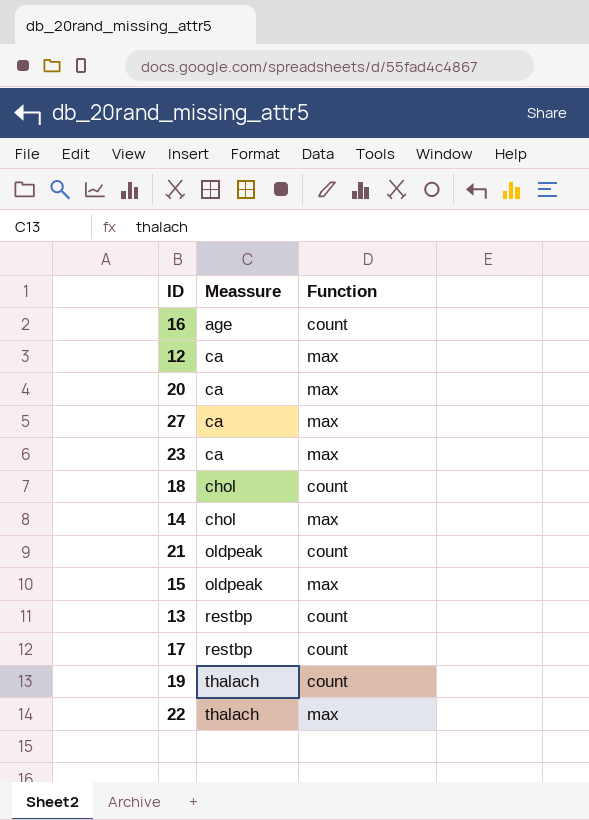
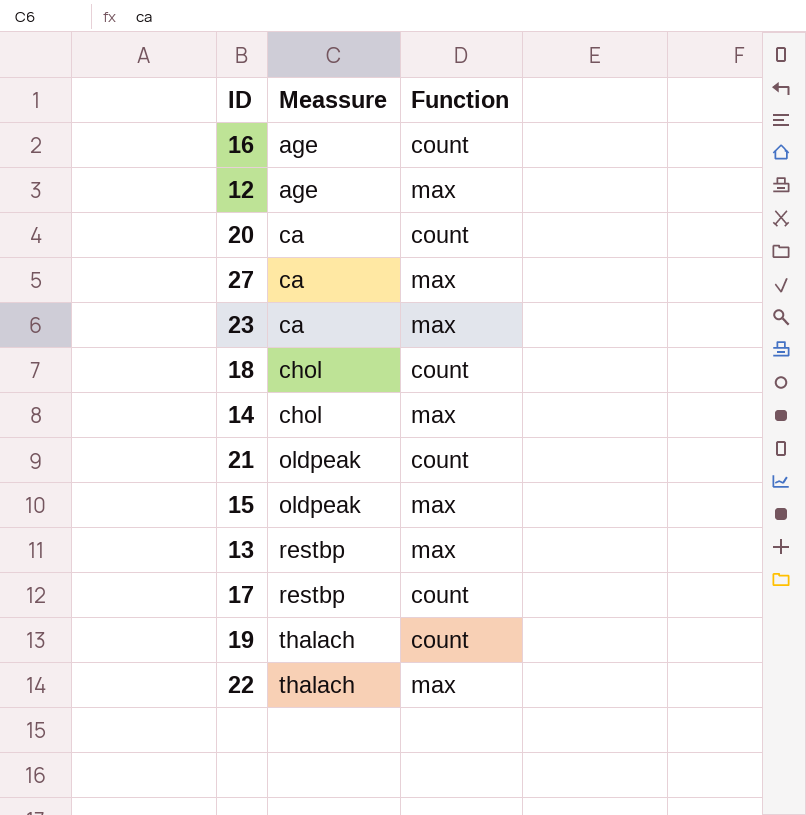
12 | Meassure: ca -> age
20 | Function: max -> count
13 | Function: count -> max

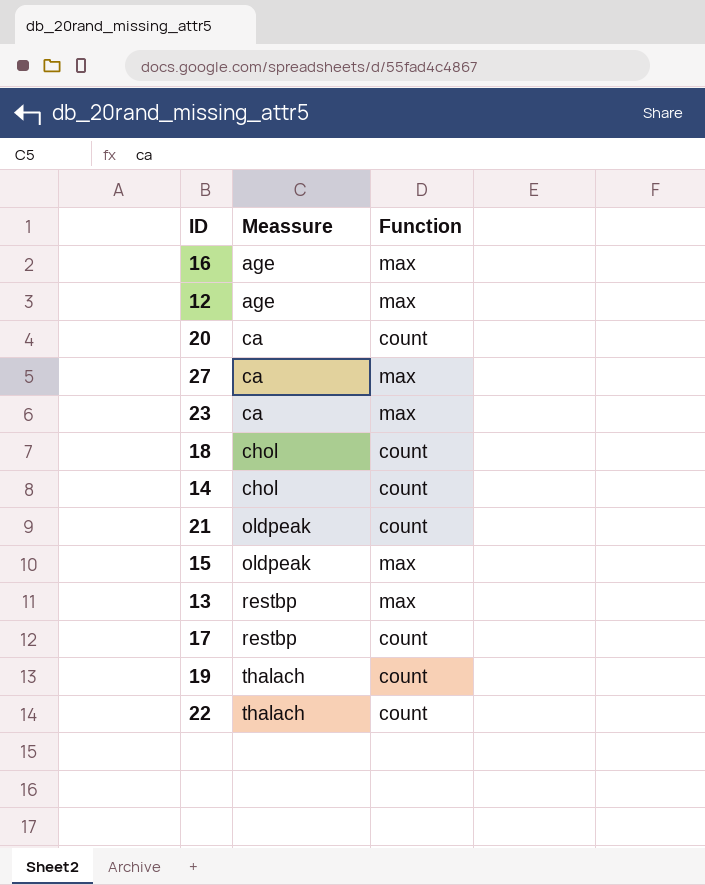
16 | Function: count -> max
14 | Function: max -> count
22 | Function: max -> count

